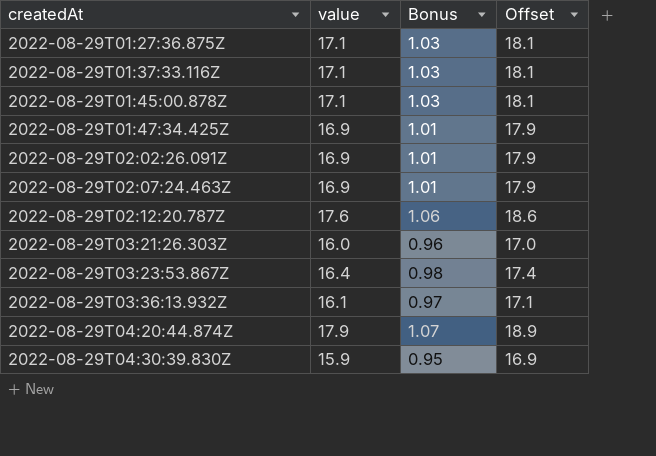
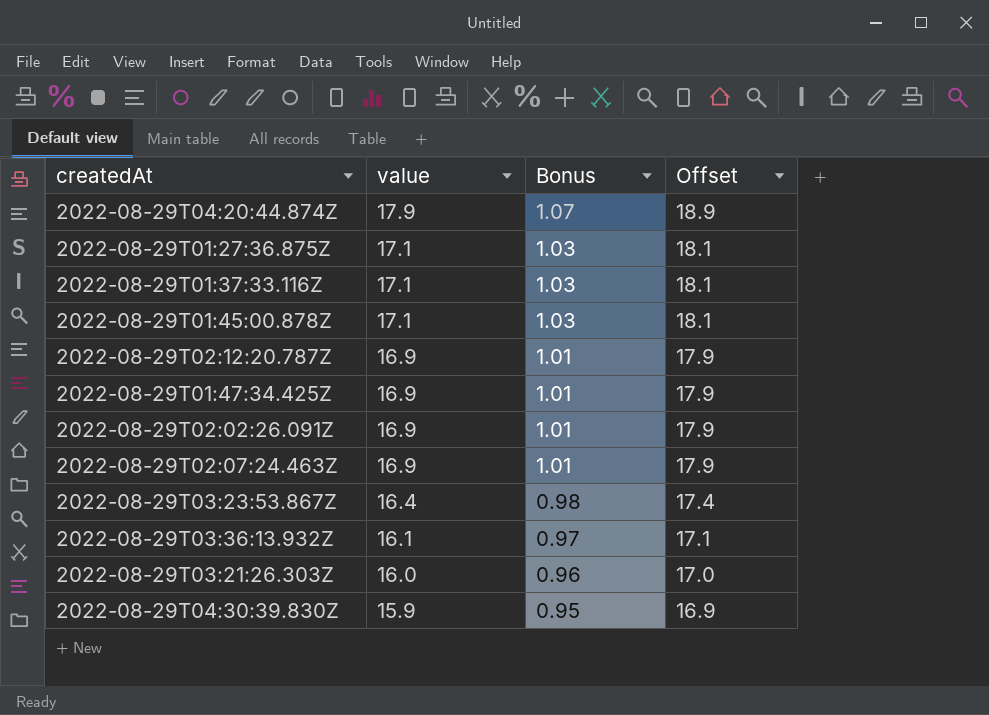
row order: createdAt ascending -> value descending
2022-08-29T02:12:20.787Z | value: 17.6 -> 16.9
2022-08-29T02:12:20.787Z | Bonus: 1.06 -> 1.01
2022-08-29T02:12:20.787Z | Offset: 18.6 -> 17.9

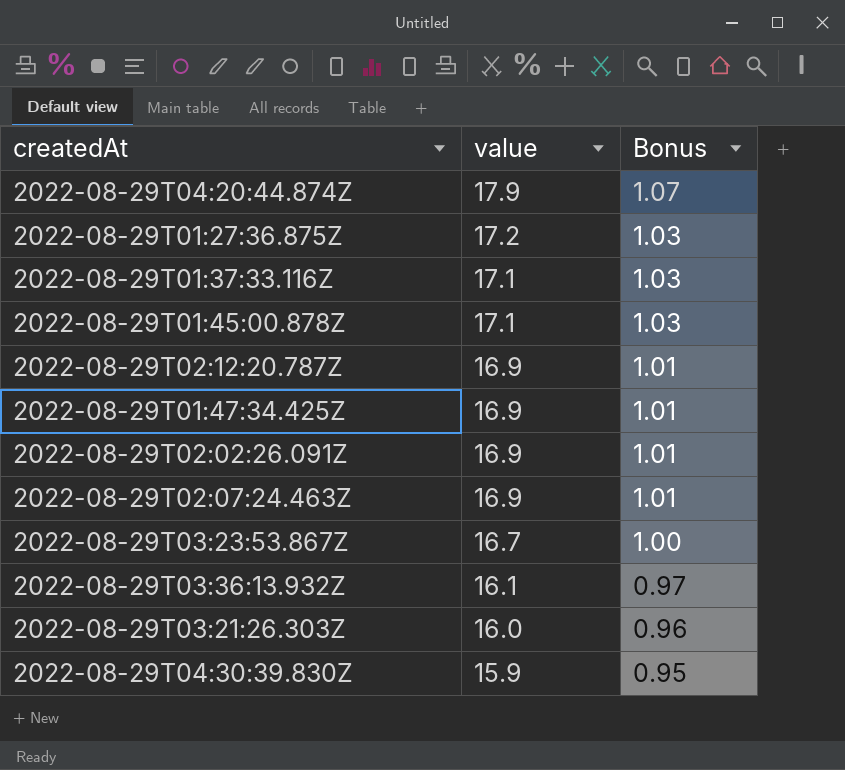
column Offset | formula: [value] + 1 -> none
2022-08-29T01:27:36.875Z | value: 17.1 -> 17.2
2022-08-29T03:23:53.867Z | value: 16.4 -> 16.7
2022-08-29T03:23:53.867Z | Bonus: 0.98 -> 1.00

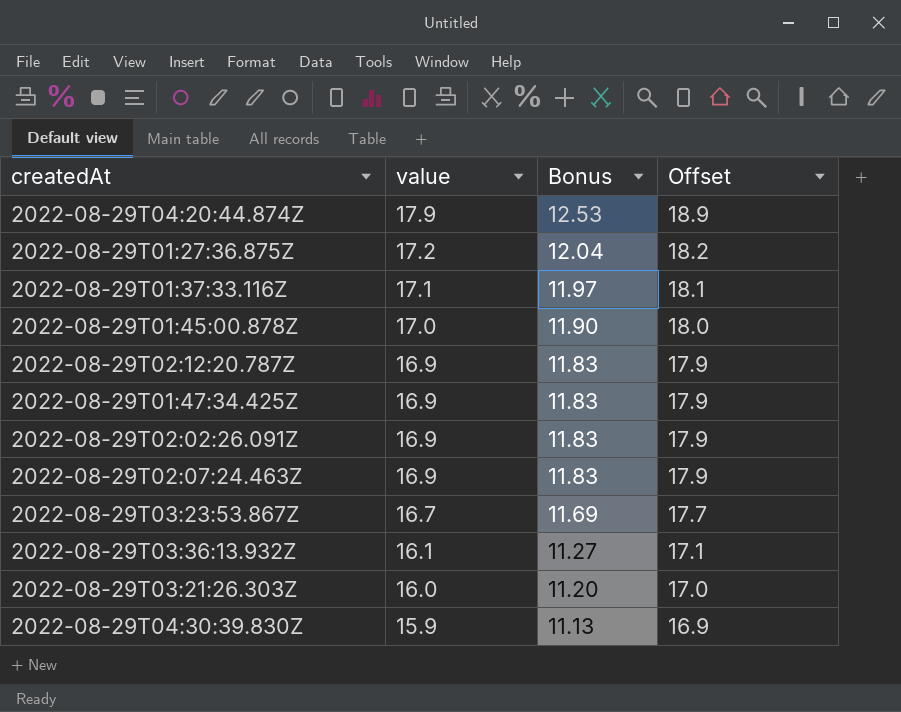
column Bonus | formula: [value] * 0.06 -> [value] * 0.7
column Offset | formula: none -> [value] + 1
2022-08-29T01:45:00.878Z | value: 17.1 -> 17.0

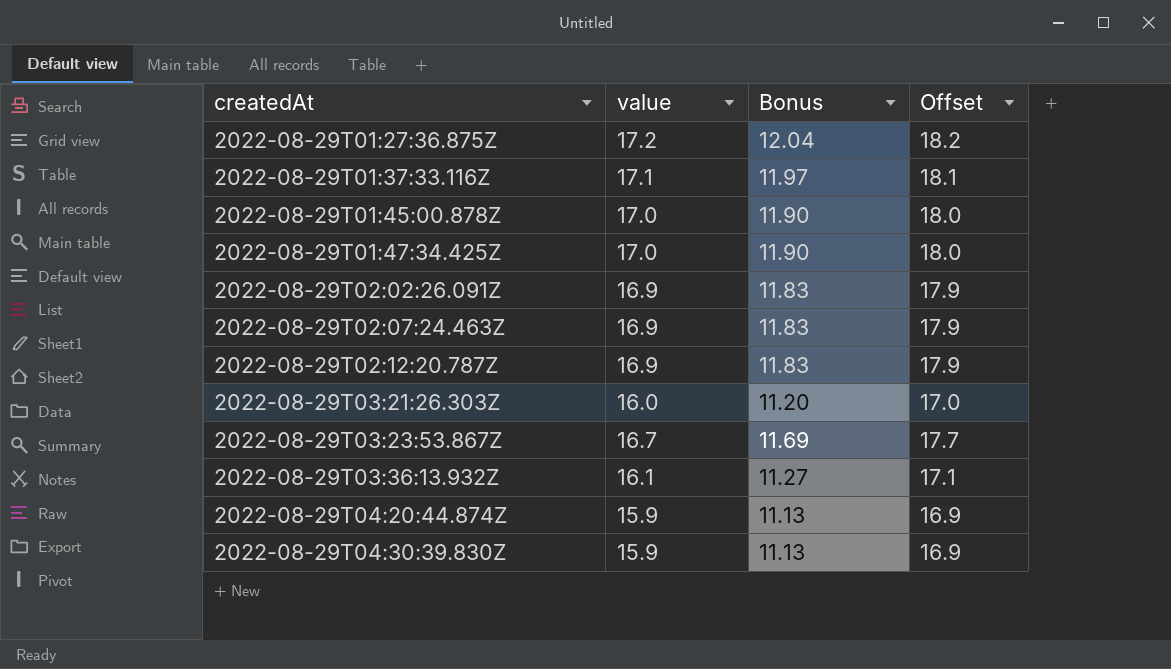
row order: value descending -> createdAt ascending
2022-08-29T01:47:34.425Z | value: 16.9 -> 17.0
2022-08-29T01:47:34.425Z | Bonus: 11.83 -> 11.90
2022-08-29T01:47:34.425Z | Offset: 17.9 -> 18.0
2022-08-29T04:20:44.874Z | value: 17.9 -> 15.9
2022-08-29T04:20:44.874Z | Bonus: 12.53 -> 11.13
2022-08-29T04:20:44.874Z | Offset: 18.9 -> 16.9

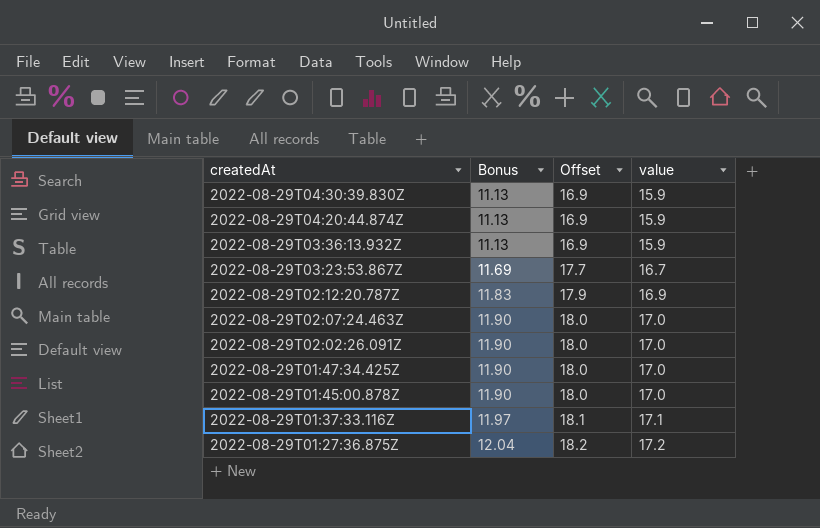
row order: createdAt ascending -> createdAt descending
column value | position: 2 -> 4
row 2022-08-29T03:21:26.303Z: 16.0 | 11.20 | 17.0 -> none
2022-08-29T03:36:13.932Z | Bonus: 11.27 -> 11.13
2022-08-29T03:36:13.932Z | Offset: 17.1 -> 16.9
2022-08-29T03:36:13.932Z | value: 16.1 -> 15.9
2022-08-29T02:07:24.463Z | Bonus: 11.83 -> 11.90
2022-08-29T02:07:24.463Z | Offset: 17.9 -> 18.0
2022-08-29T02:07:24.463Z | value: 16.9 -> 17.0
2022-08-29T02:02:26.091Z | Bonus: 11.83 -> 11.90
2022-08-29T02:02:26.091Z | Offset: 17.9 -> 18.0
2022-08-29T02:02:26.091Z | value: 16.9 -> 17.0

